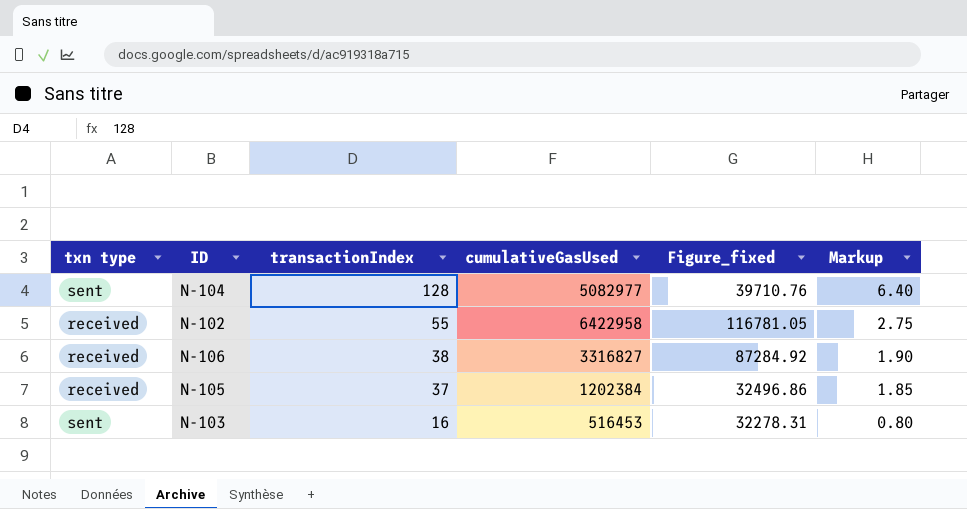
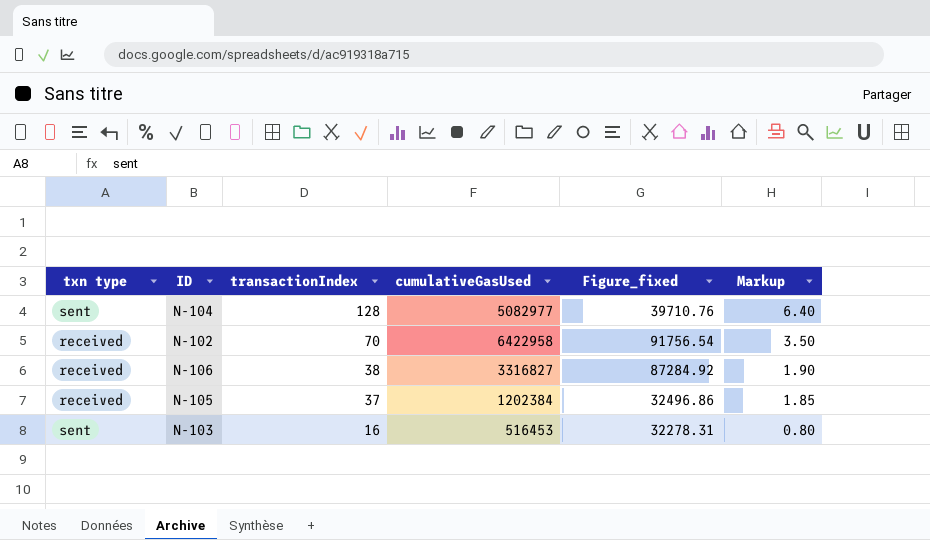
N-102 | transactionIndex: 55 -> 70
N-102 | Figure_fixed: 116781.05 -> 91756.54
N-102 | Markup: 2.75 -> 3.50

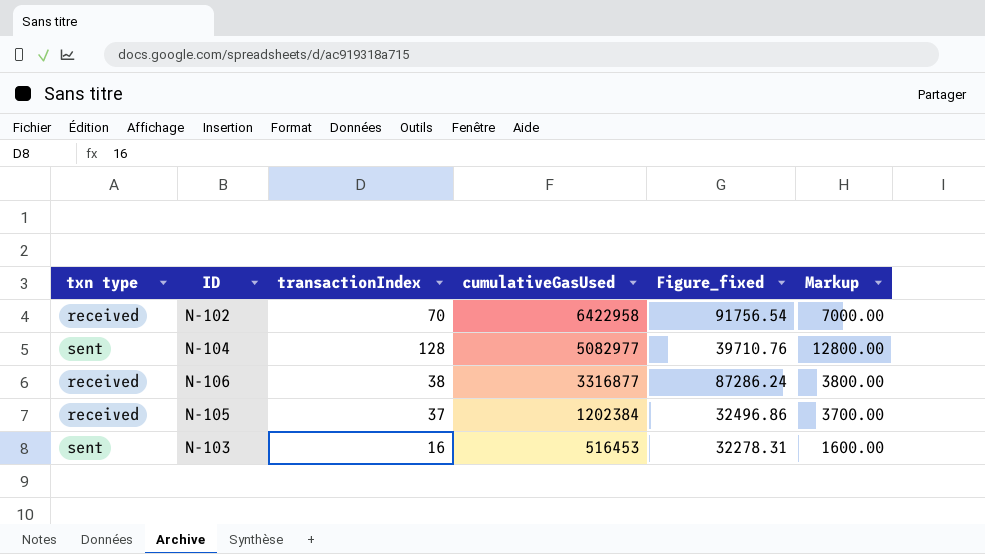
row order: transactionIndex descending -> cumulativeGasUsed descending
column Markup | formula: [transactionIndex] * 0.05 -> [transactionIndex] * 100
N-106 | cumulativeGasUsed: 3316827 -> 3316877
N-106 | Figure_fixed: 87284.92 -> 87286.24

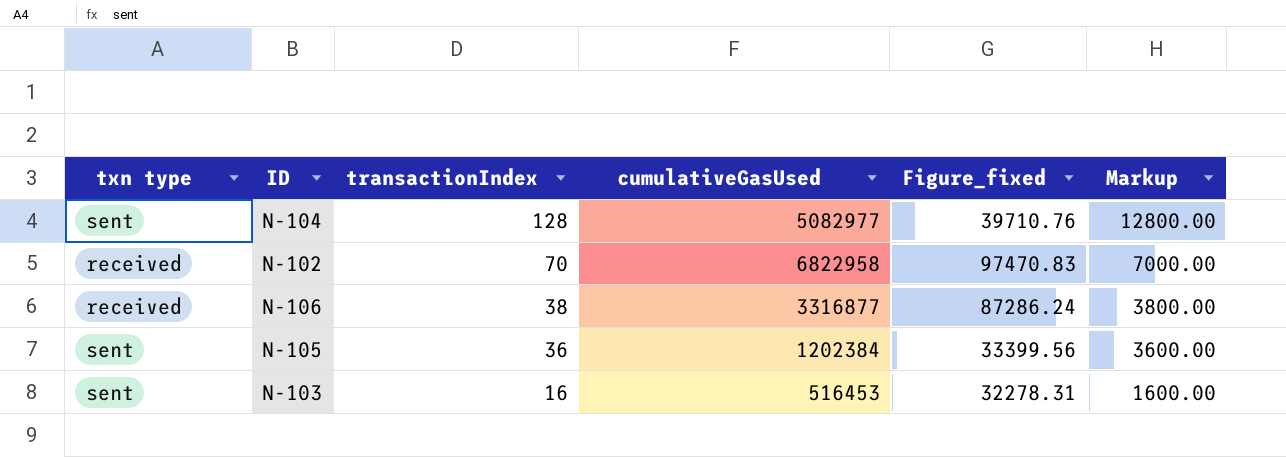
row order: cumulativeGasUsed descending -> transactionIndex descending
N-102 | cumulativeGasUsed: 6422958 -> 6822958
N-102 | Figure_fixed: 91756.54 -> 97470.83
N-105 | txn type: received -> sent
N-105 | transactionIndex: 37 -> 36
N-105 | Figure_fixed: 32496.86 -> 33399.56
N-105 | Markup: 3700.00 -> 3600.00

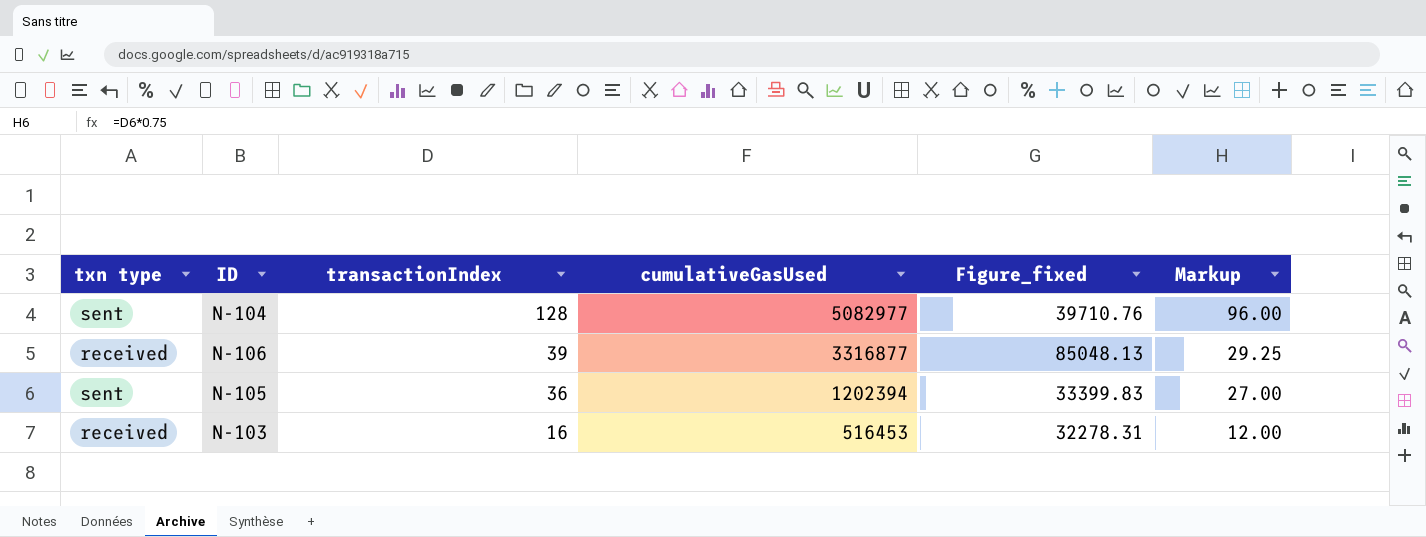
column Markup | formula: [transactionIndex] * 100 -> [transactionIndex] * 0.75
row N-102: received | 70 | 6822958 | 97470.83 | 7000.00 -> none
N-106 | transactionIndex: 38 -> 39
N-106 | Figure_fixed: 87286.24 -> 85048.13
N-105 | cumulativeGasUsed: 1202384 -> 1202394
N-105 | Figure_fixed: 33399.56 -> 33399.83
N-103 | txn type: sent -> received

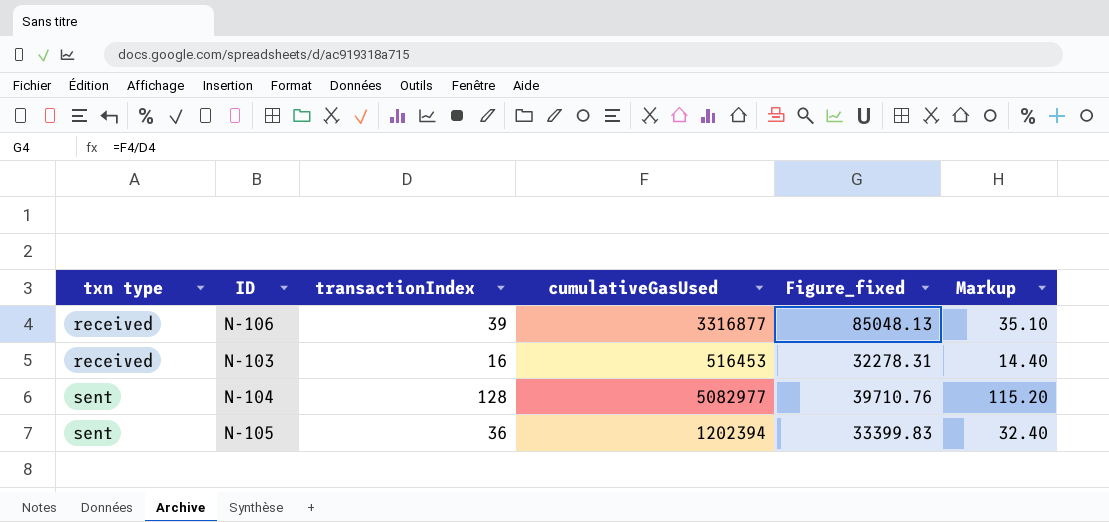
row order: transactionIndex descending -> txn type ascending
column Markup | formula: [transactionIndex] * 0.75 -> [transactionIndex] * 0.9

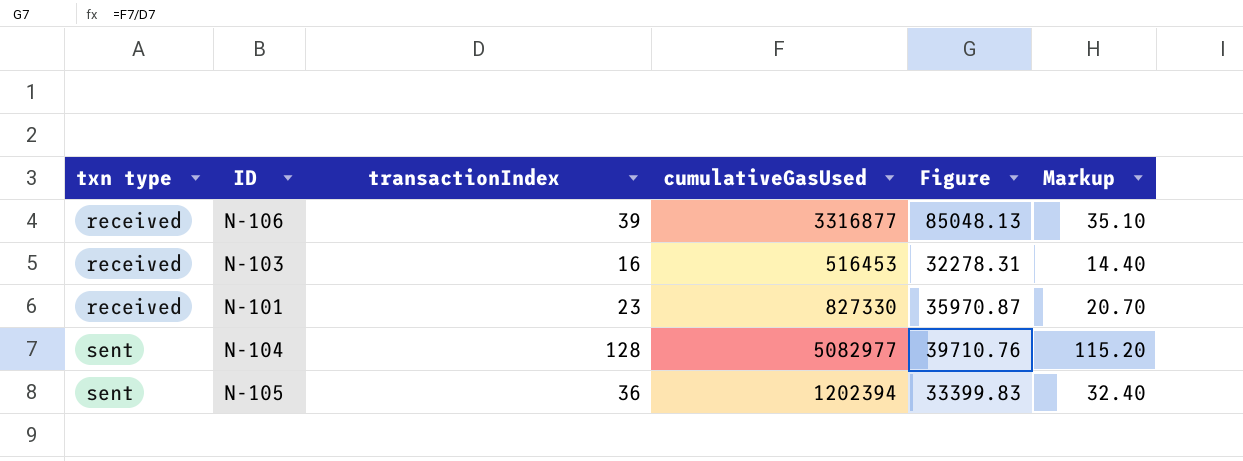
column name: Figure_fixed -> Figure
row N-101: none -> received | 23 | 827330 | 35970.87 | 20.70

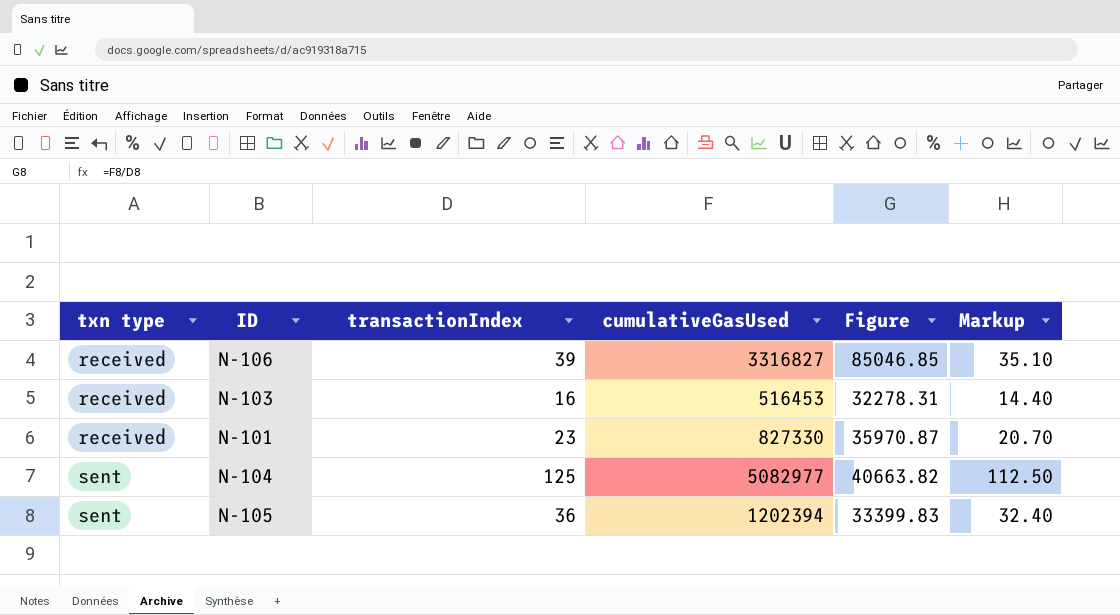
N-106 | cumulativeGasUsed: 3316877 -> 3316827
N-106 | Figure: 85048.13 -> 85046.85
N-104 | transactionIndex: 128 -> 125
N-104 | Figure: 39710.76 -> 40663.82
N-104 | Markup: 115.20 -> 112.50

